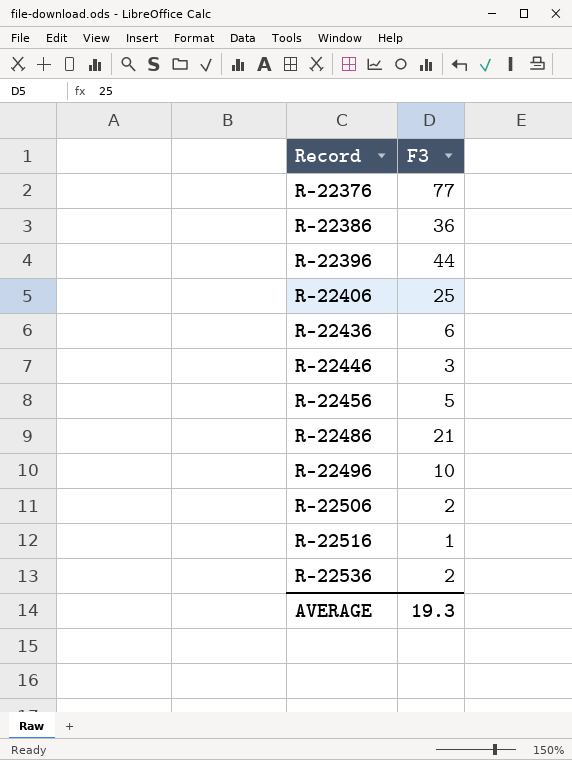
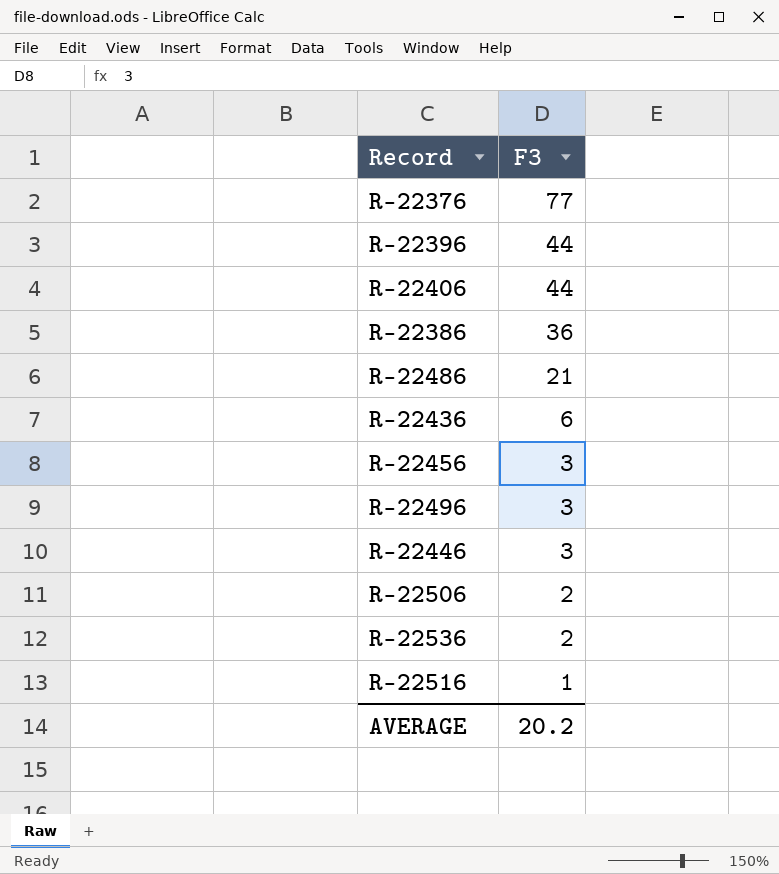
row order: Record ascending -> F3 descending
R-22406 | F3: 25 -> 44
R-22456 | F3: 5 -> 3
R-22496 | F3: 10 -> 3
AVERAGE | F3: 19.3 -> 20.2

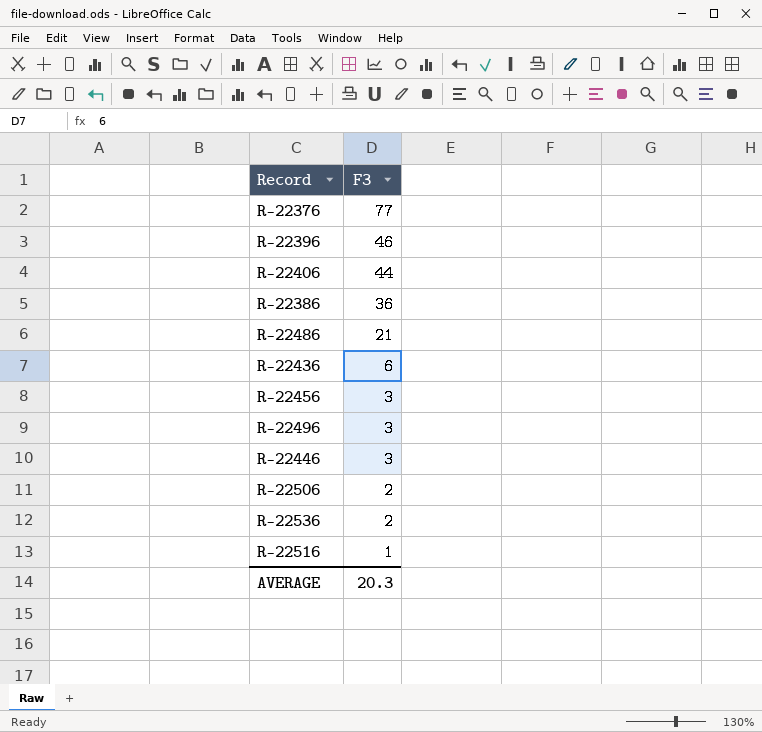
R-22396 | F3: 44 -> 46
AVERAGE | F3: 20.2 -> 20.3

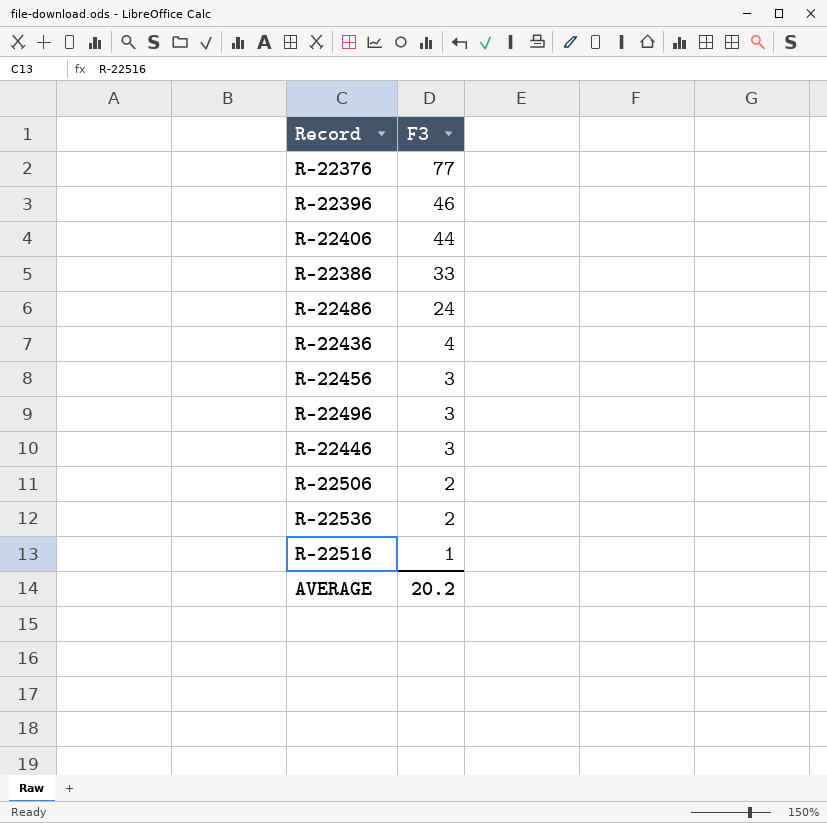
R-22386 | F3: 36 -> 33
R-22486 | F3: 21 -> 24
R-22436 | F3: 6 -> 4
AVERAGE | F3: 20.3 -> 20.2

